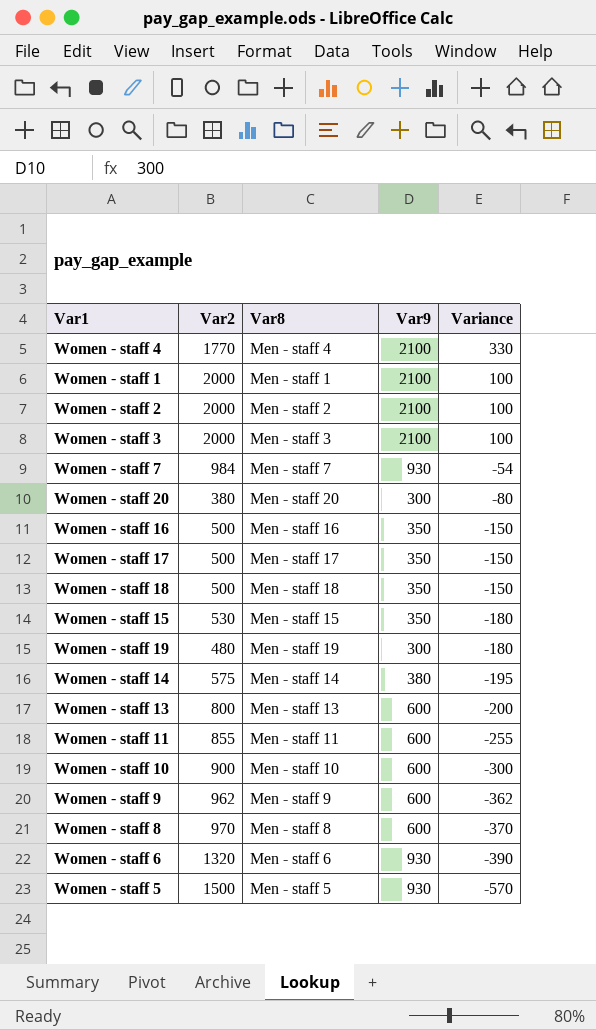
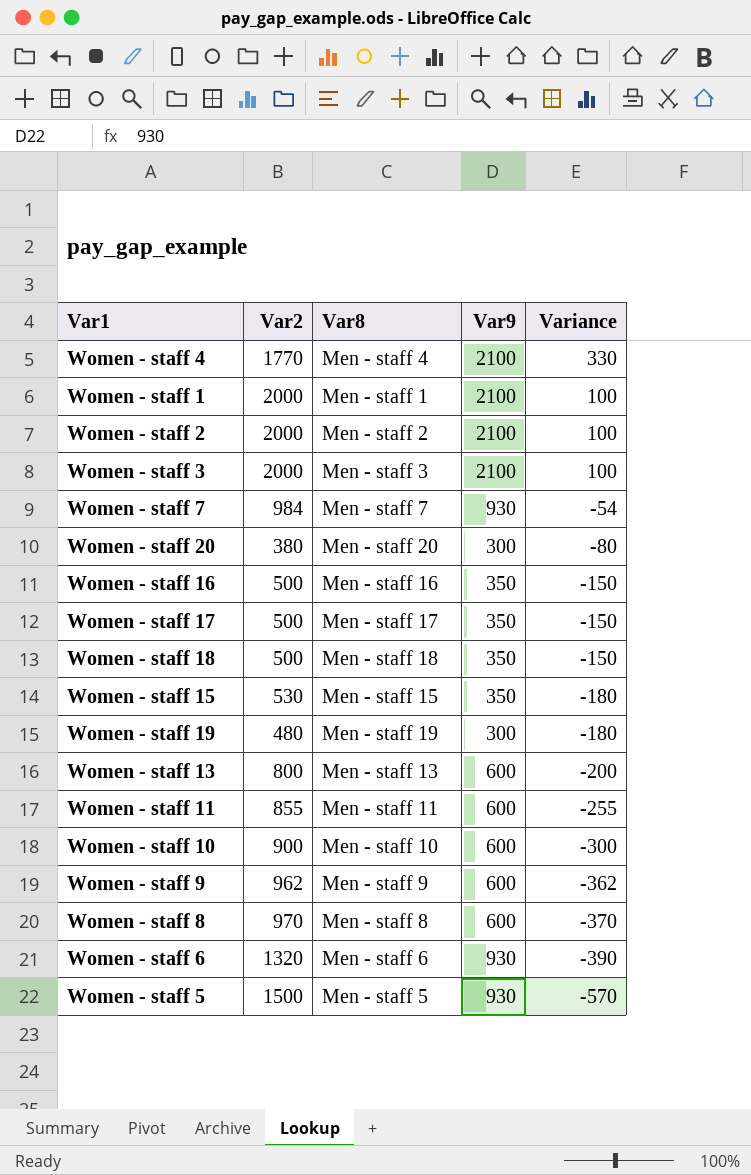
row Women - staff 14: 575 | Men - staff 14 | 380 | -195 -> none

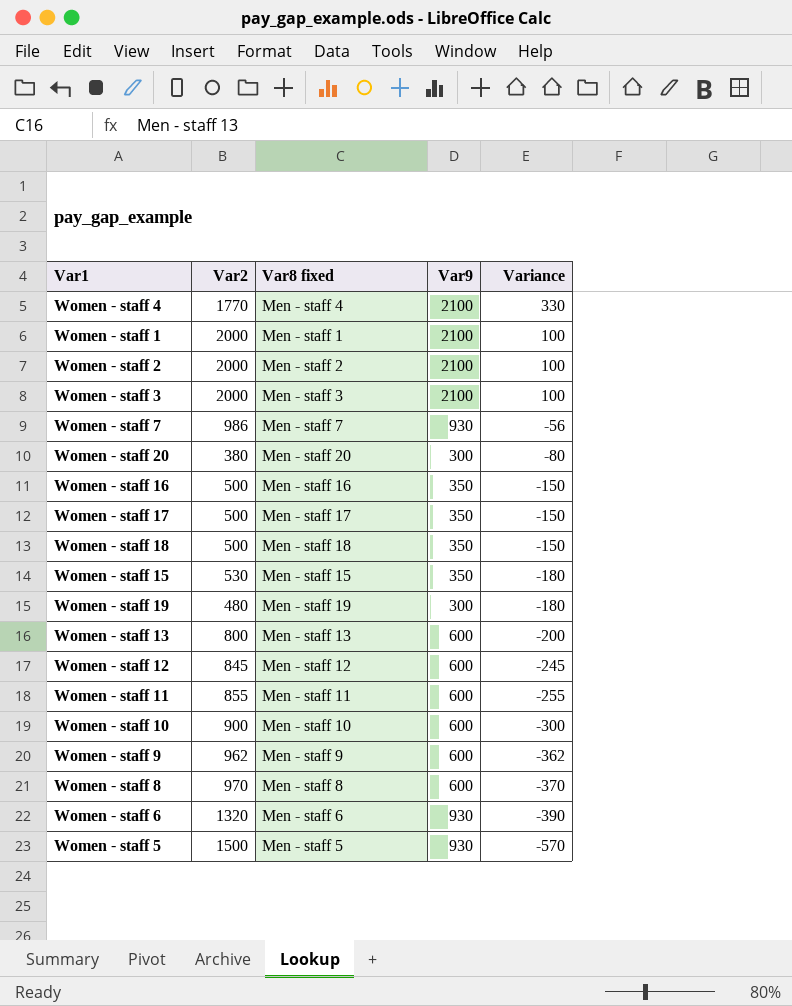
column name: Var8 -> Var8 fixed
Women - staff 7 | Var2: 984 -> 986
Women - staff 7 | Variance: -54 -> -56
row Women - staff 12: none -> 845 | Men - staff 12 | 600 | -245

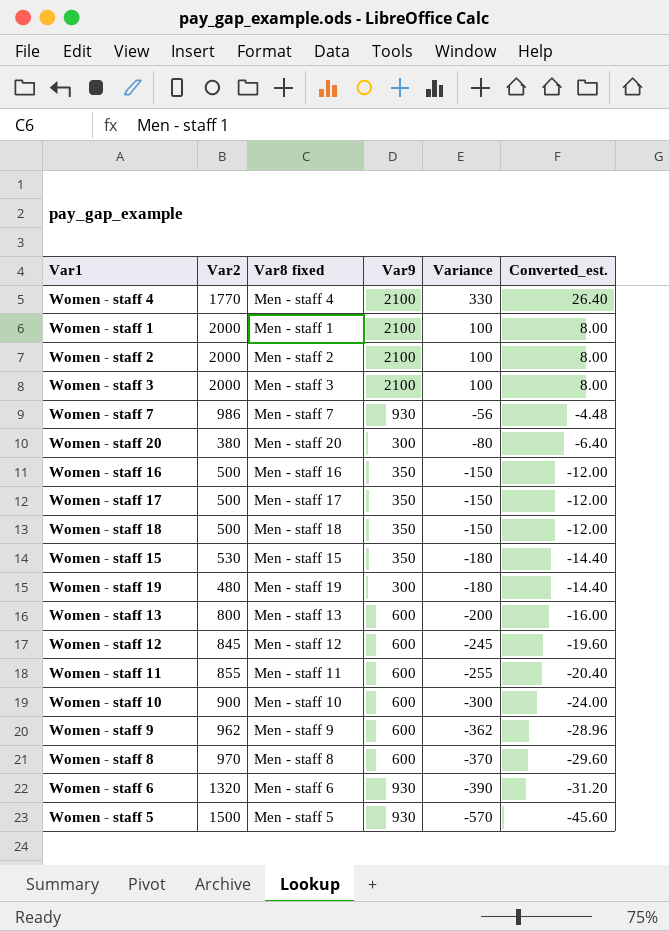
column Converted_est. | formula: none -> [Variance] * 0.08

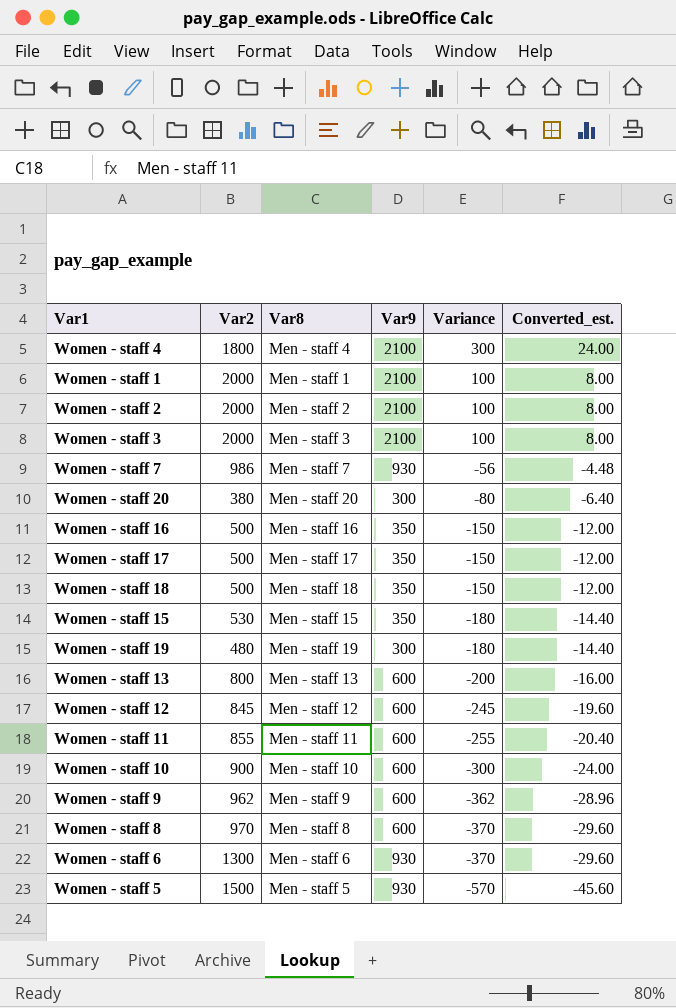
column name: Var8 fixed -> Var8
Women - staff 4 | Var2: 1770 -> 1800
Women - staff 4 | Variance: 330 -> 300
Women - staff 4 | Converted_est.: 26.40 -> 24.00
Women - staff 6 | Var2: 1320 -> 1300
Women - staff 6 | Variance: -390 -> -370
Women - staff 6 | Converted_est.: -31.20 -> -29.60

